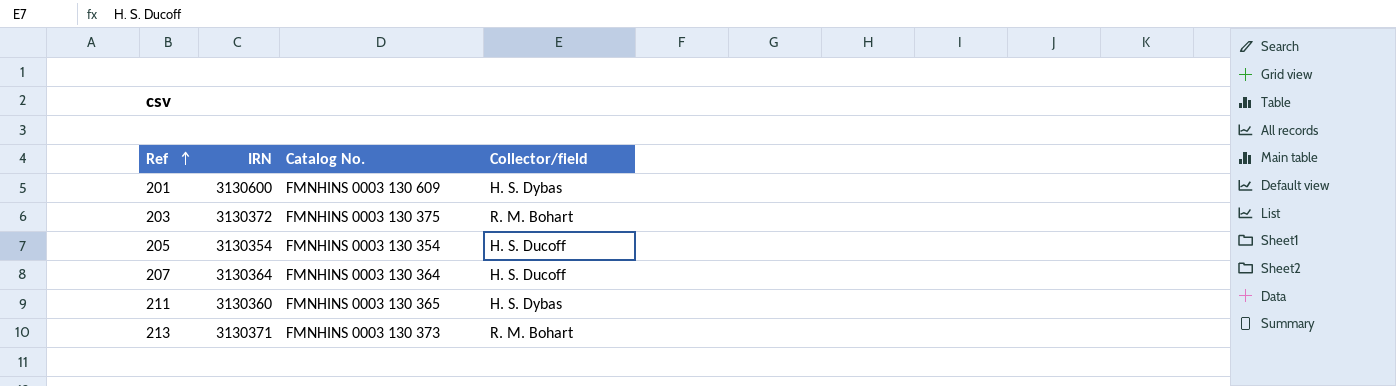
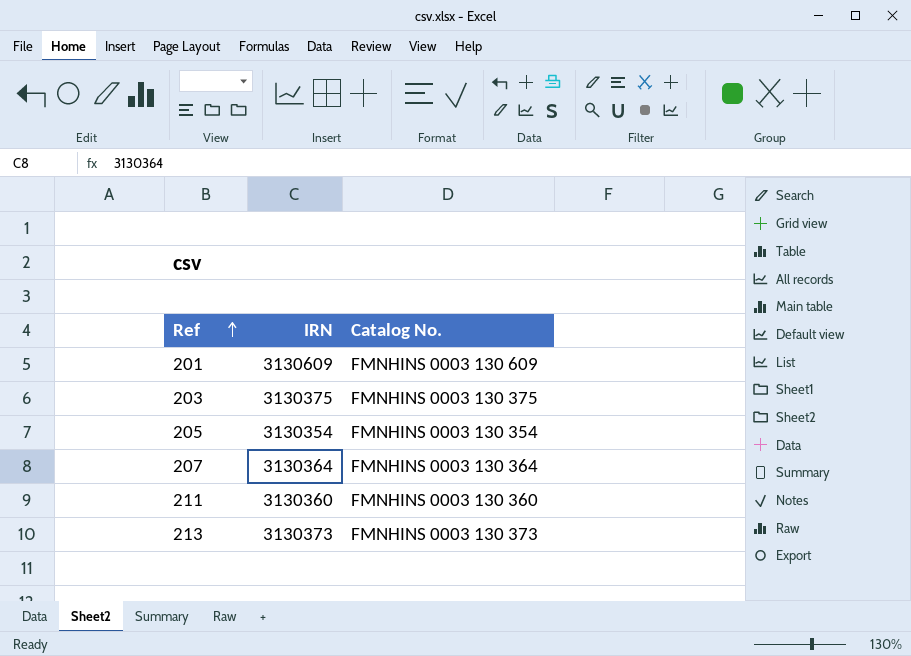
column Collector/field | position: 4 -> none
201 | IRN: 3130600 -> 3130609
203 | IRN: 3130372 -> 3130375
211 | Catalog No.: FMNHINS 0003 130 365 -> FMNHINS 0003 130 360
213 | IRN: 3130371 -> 3130373

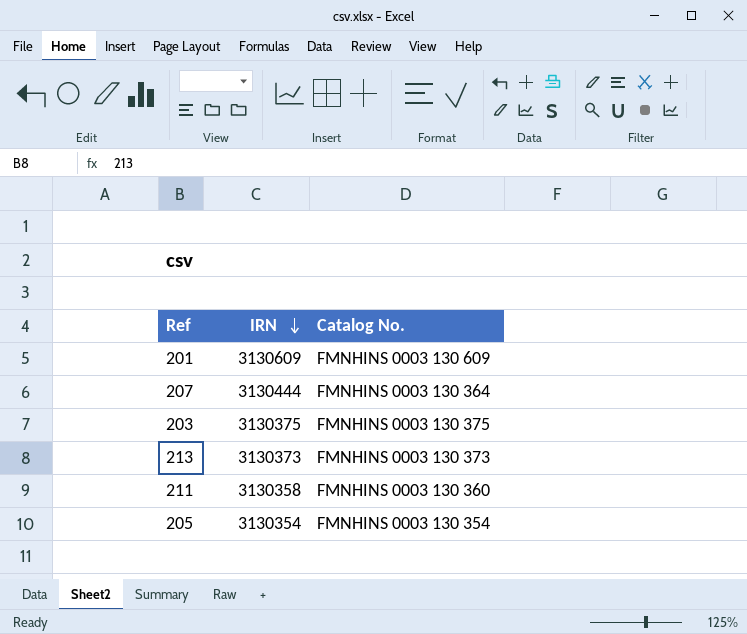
row order: Ref ascending -> IRN descending
207 | IRN: 3130364 -> 3130444
211 | IRN: 3130360 -> 3130358

